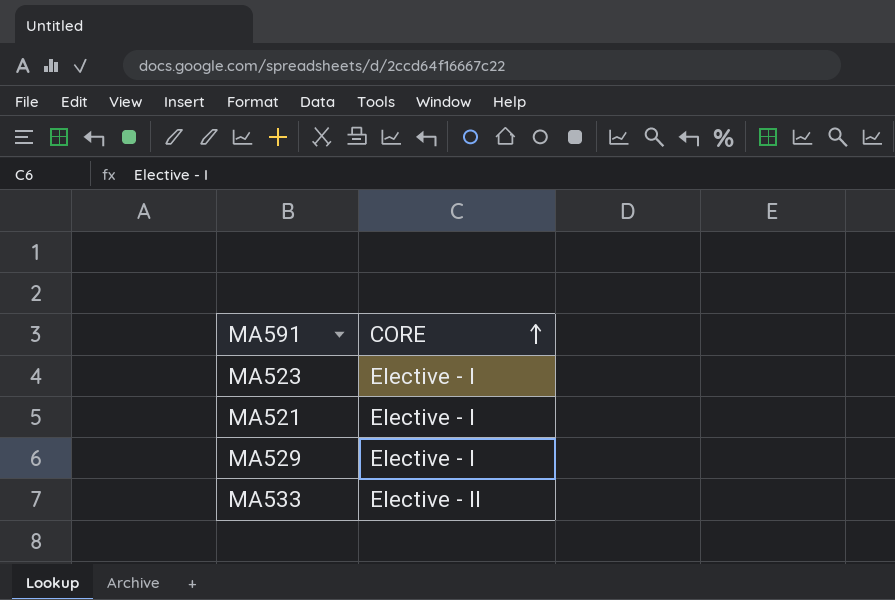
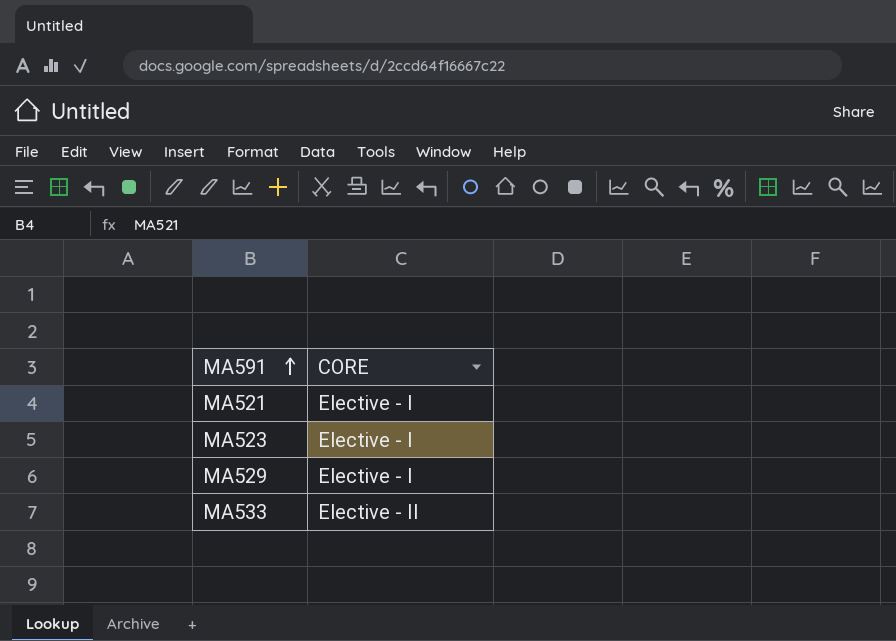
row order: CORE ascending -> MA591 ascending

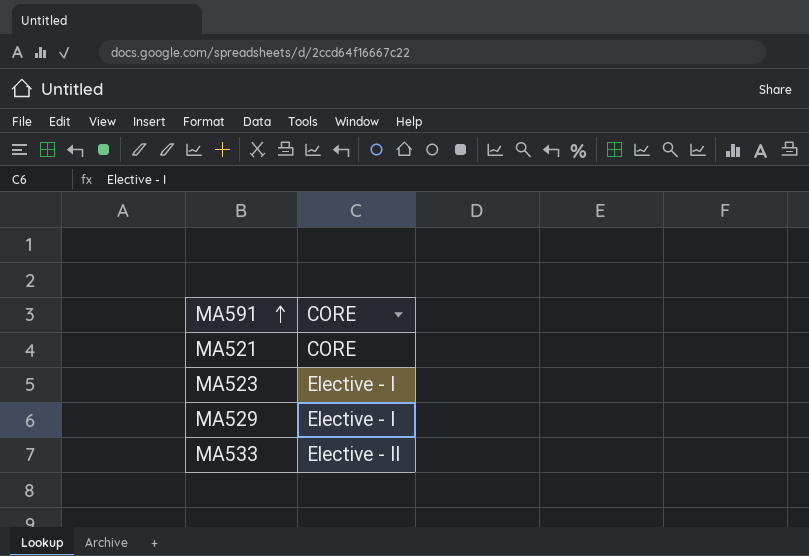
MA521 | CORE: Elective - I -> CORE

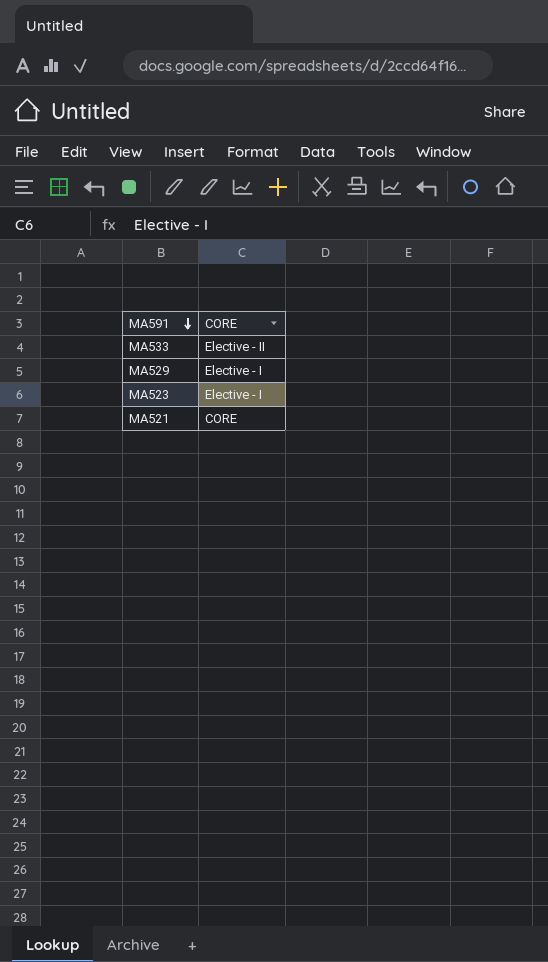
row order: MA591 ascending -> MA591 descending

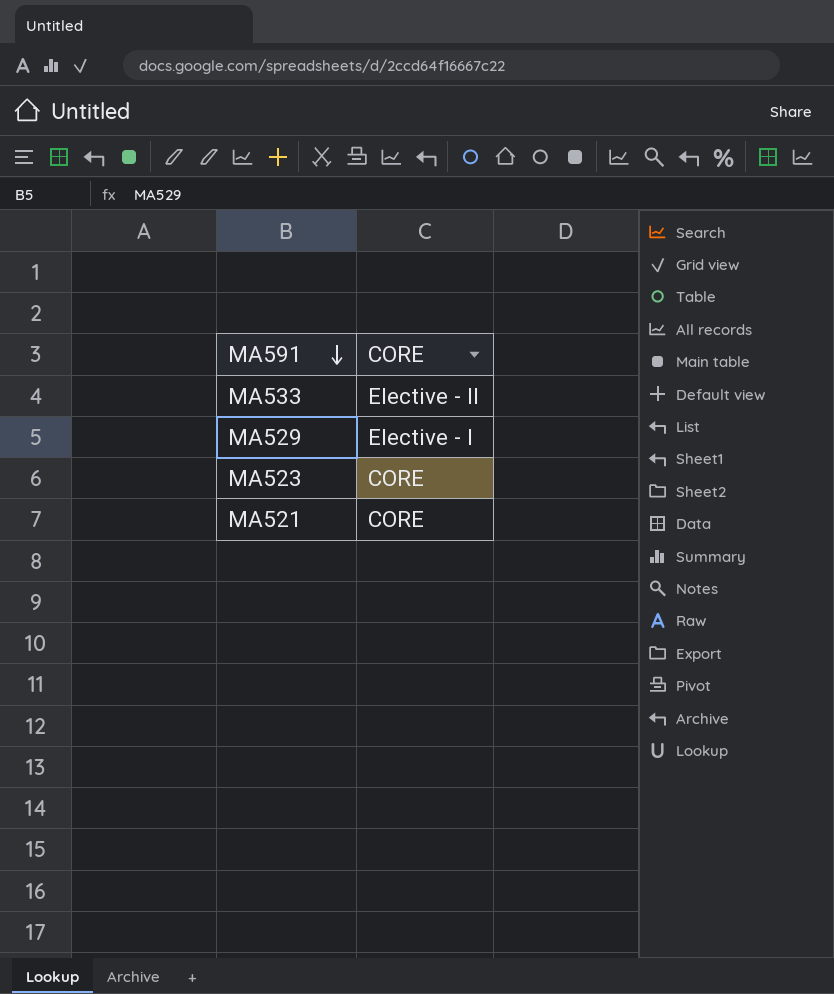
MA523 | CORE: Elective - I -> CORE

